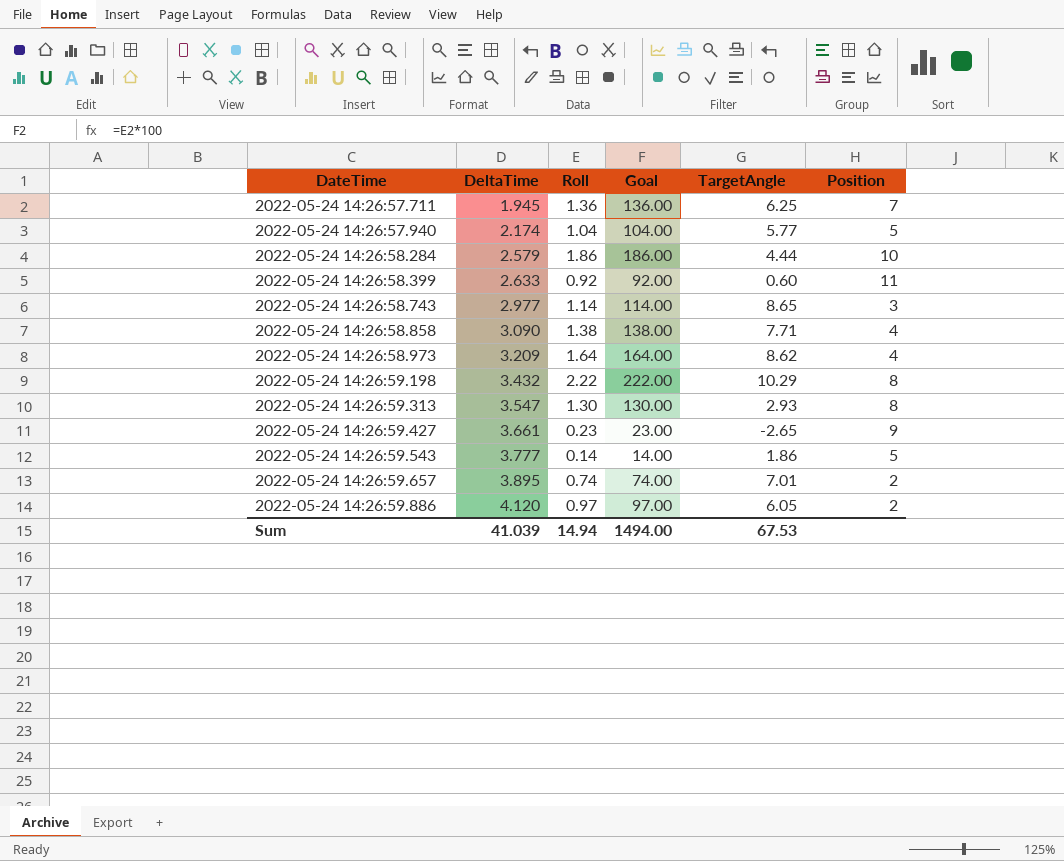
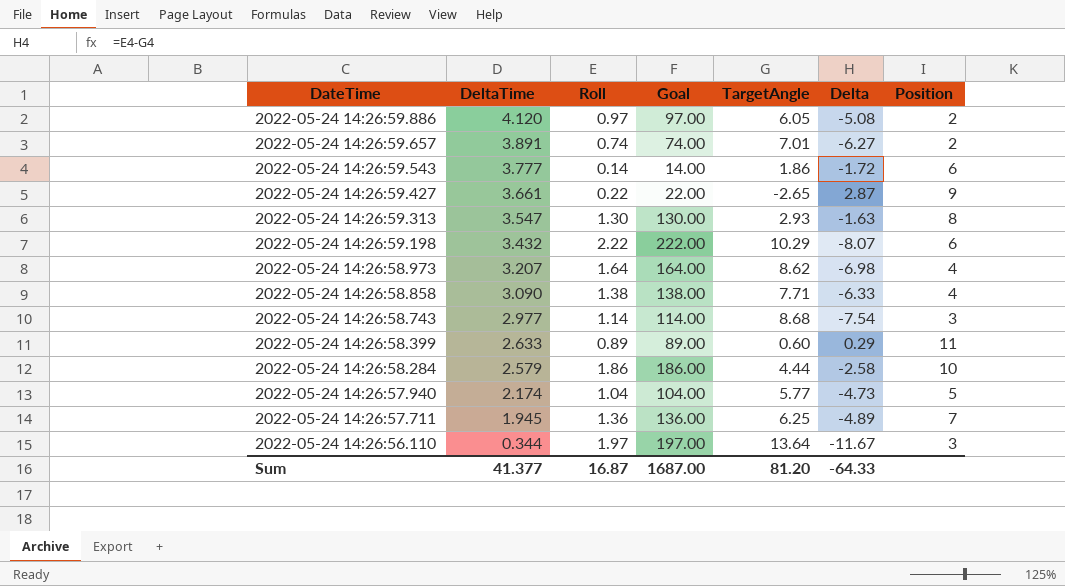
row order: DateTime ascending -> DateTime descending
column Delta | formula: none -> [Roll] - [TargetAngle]
2022-05-24 14:26:59.657 | DeltaTime: 3.895 -> 3.891
2022-05-24 14:26:59.543 | Position: 5 -> 6
2022-05-24 14:26:59.427 | Roll: 0.23 -> 0.22
2022-05-24 14:26:59.427 | Goal: 23.00 -> 22.00
2022-05-24 14:26:59.198 | Position: 8 -> 6
2022-05-24 14:26:58.973 | DeltaTime: 3.209 -> 3.207
2022-05-24 14:26:58.743 | TargetAngle: 8.65 -> 8.68
2022-05-24 14:26:58.399 | Roll: 0.92 -> 0.89
2022-05-24 14:26:58.399 | Goal: 92.00 -> 89.00
row 2022-05-24 14:26:56.110: none -> 0.344 | 1.97 | 197.00 | 13.64 | -11.67 | 3
Sum | DeltaTime: 41.039 -> 41.377
Sum | Roll: 14.94 -> 16.87
Sum | Goal: 1494.00 -> 1687.00
Sum | TargetAngle: 67.53 -> 81.20

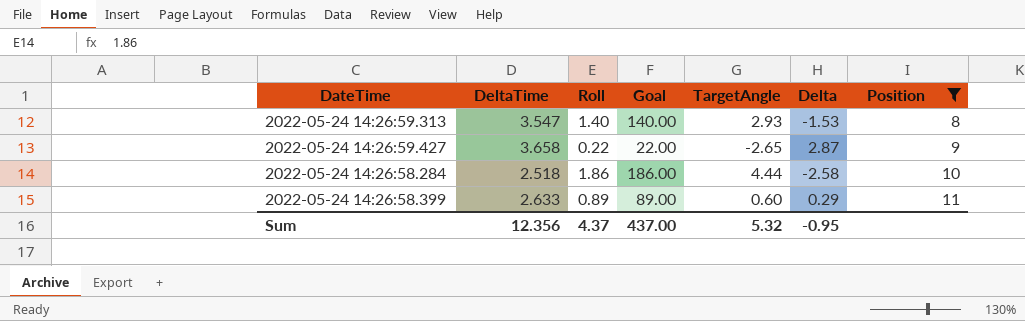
filter: none -> Position >= 8
row order: DateTime descending -> Position ascending
2022-05-24 14:26:59.313 | Roll: 1.30 -> 1.40
2022-05-24 14:26:59.313 | Goal: 130.00 -> 140.00
2022-05-24 14:26:59.313 | Delta: -1.63 -> -1.53
2022-05-24 14:26:59.427 | DeltaTime: 3.661 -> 3.658
2022-05-24 14:26:58.284 | DeltaTime: 2.579 -> 2.518
Sum | DeltaTime: 41.377 -> 12.356
Sum | Roll: 16.87 -> 4.37
Sum | Goal: 1687.00 -> 437.00
Sum | TargetAngle: 81.20 -> 5.32
Sum | Delta: -64.33 -> -0.95

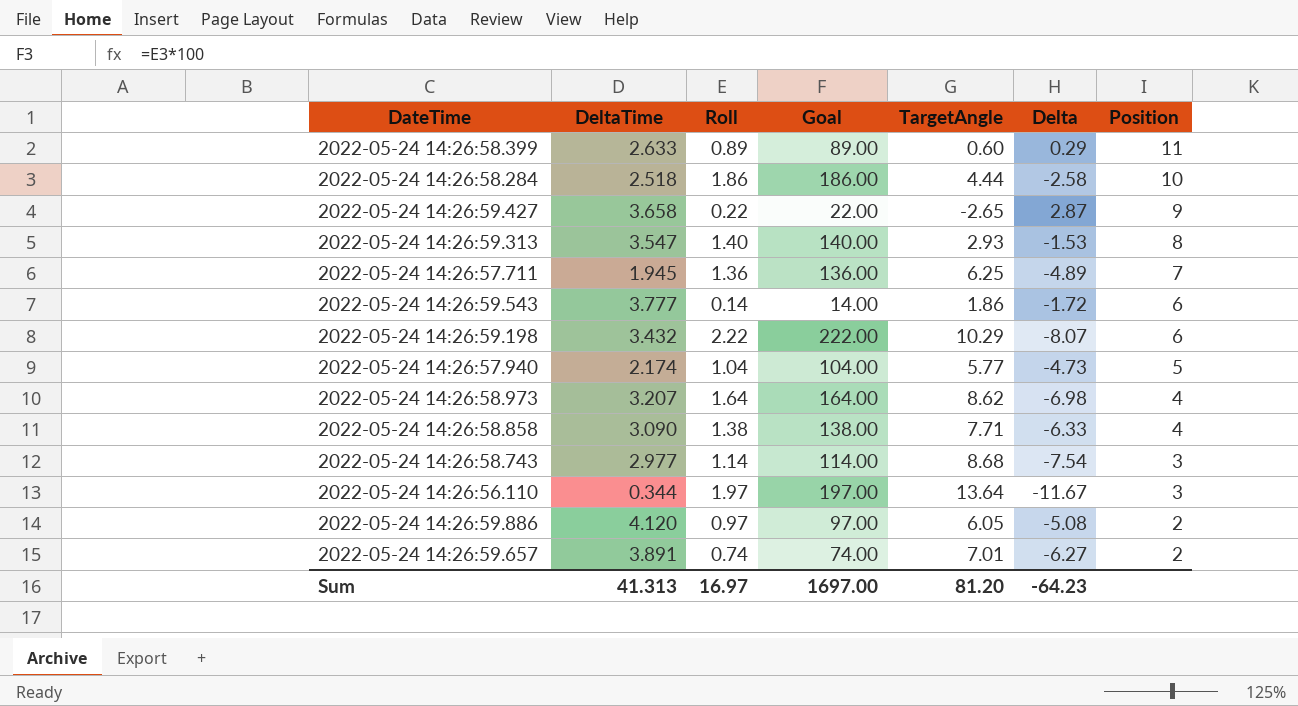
filter: Position >= 8 -> none
row order: Position ascending -> Position descending
Sum | DeltaTime: 12.356 -> 41.313
Sum | Roll: 4.37 -> 16.97
Sum | Goal: 437.00 -> 1697.00
Sum | TargetAngle: 5.32 -> 81.20
Sum | Delta: -0.95 -> -64.23

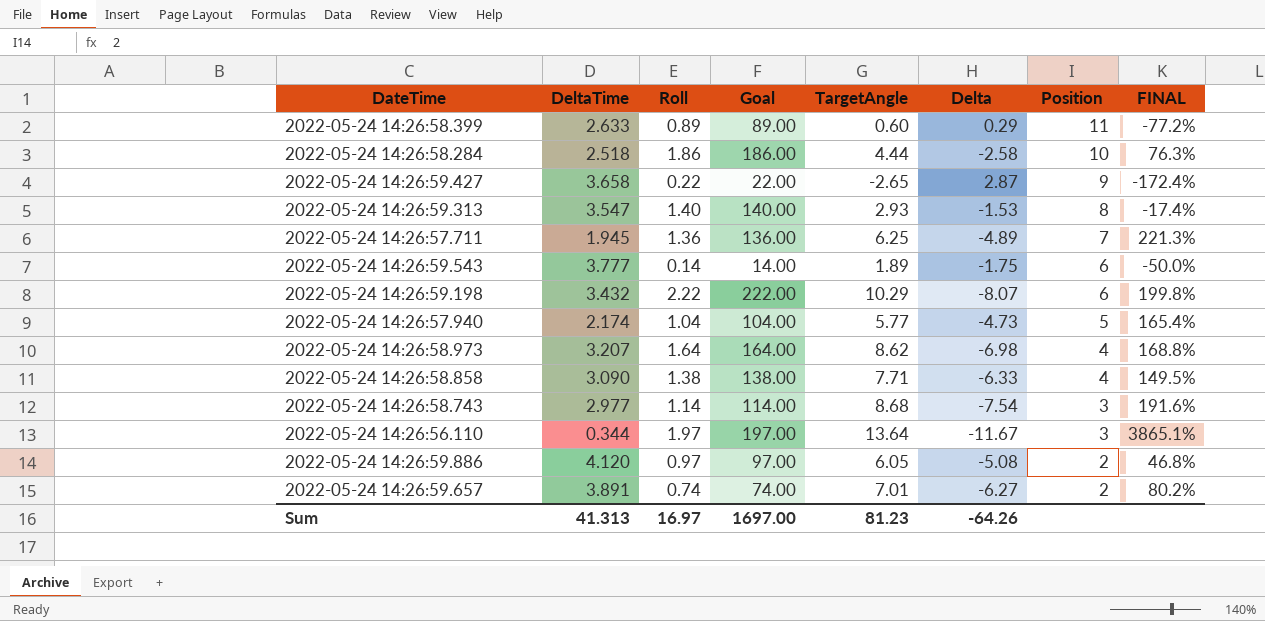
column FINAL | formula: none -> ([TargetAngle] - [DeltaTime]) / [DeltaTime]
2022-05-24 14:26:59.543 | TargetAngle: 1.86 -> 1.89
2022-05-24 14:26:59.543 | Delta: -1.72 -> -1.75
Sum | TargetAngle: 81.20 -> 81.23
Sum | Delta: -64.23 -> -64.26

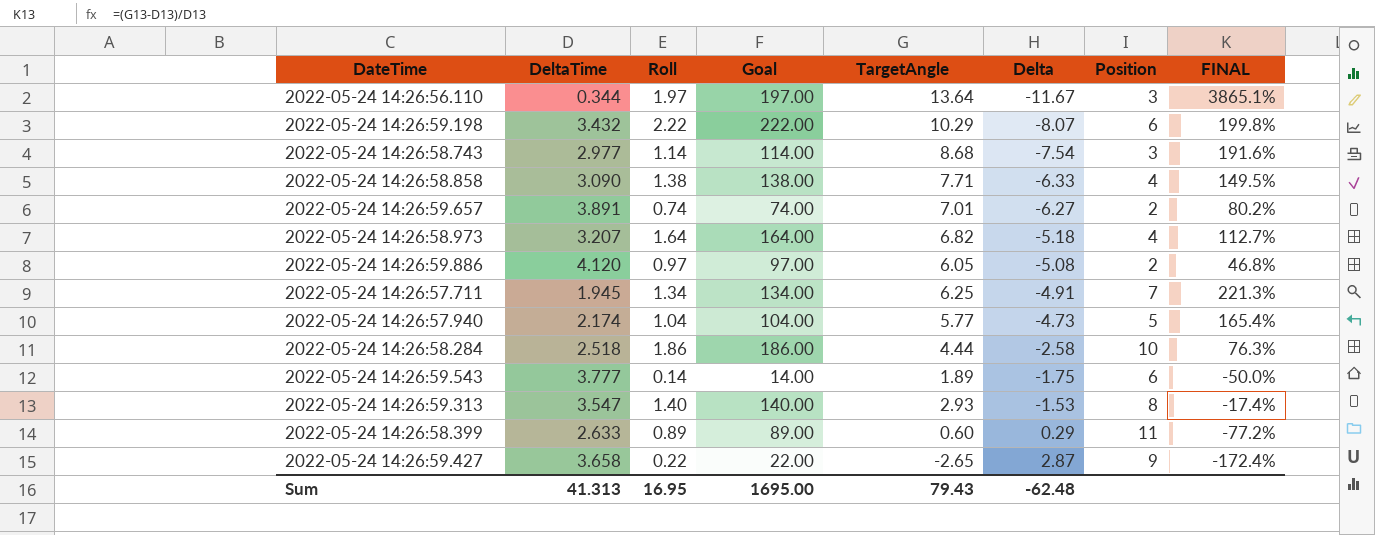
row order: Position descending -> Delta ascending
2022-05-24 14:26:58.973 | TargetAngle: 8.62 -> 6.82
2022-05-24 14:26:58.973 | Delta: -6.98 -> -5.18
2022-05-24 14:26:58.973 | FINAL: 168.8% -> 112.7%
2022-05-24 14:26:57.711 | Roll: 1.36 -> 1.34
2022-05-24 14:26:57.711 | Goal: 136.00 -> 134.00
2022-05-24 14:26:57.711 | Delta: -4.89 -> -4.91
Sum | Roll: 16.97 -> 16.95
Sum | Goal: 1697.00 -> 1695.00
Sum | TargetAngle: 81.23 -> 79.43
Sum | Delta: -64.26 -> -62.48

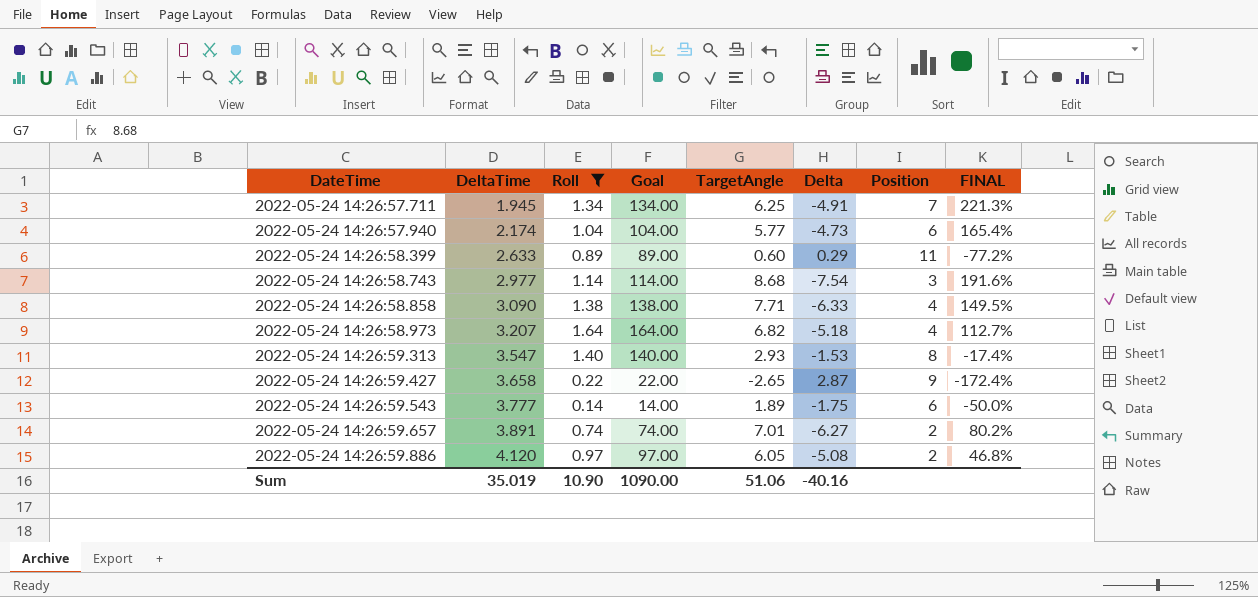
filter: none -> Roll <= 1.64
row order: Delta ascending -> DateTime ascending
2022-05-24 14:26:57.940 | Position: 5 -> 6
Sum | DeltaTime: 41.313 -> 35.019
Sum | Roll: 16.95 -> 10.90
Sum | Goal: 1695.00 -> 1090.00
Sum | TargetAngle: 79.43 -> 51.06
Sum | Delta: -62.48 -> -40.16

